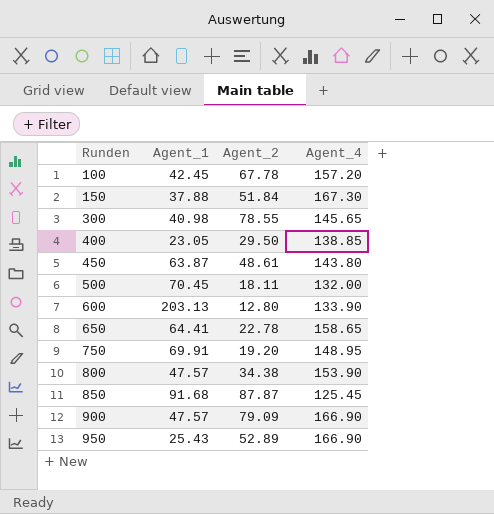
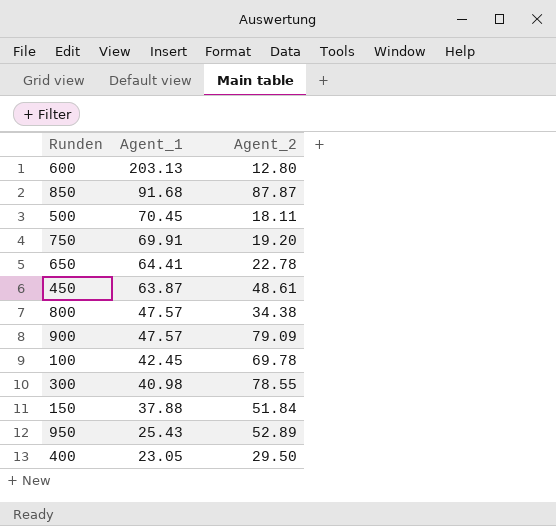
row order: Runden ascending -> Agent_1 descending
column Agent_4 | position: 4 -> none
100 | Agent_2: 67.78 -> 69.78

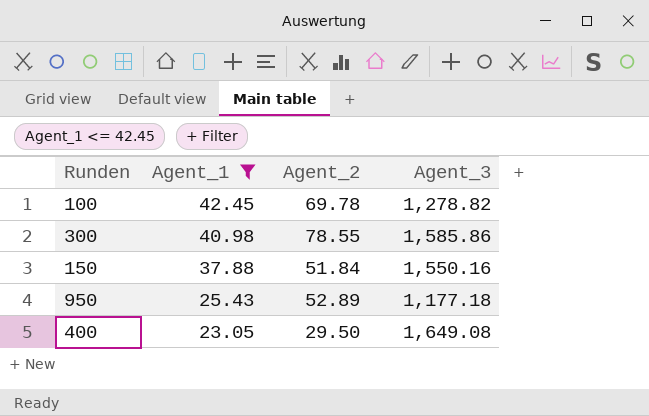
filter: none -> Agent_1 <= 42.45
column Agent_3 | position: none -> 4

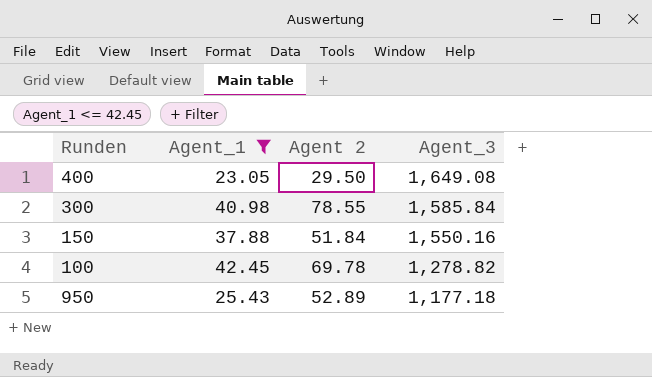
row order: Agent_1 descending -> Agent_3 descending
column name: Agent_2 -> Agent 2
300 | Agent_3: 1,585.86 -> 1,585.84

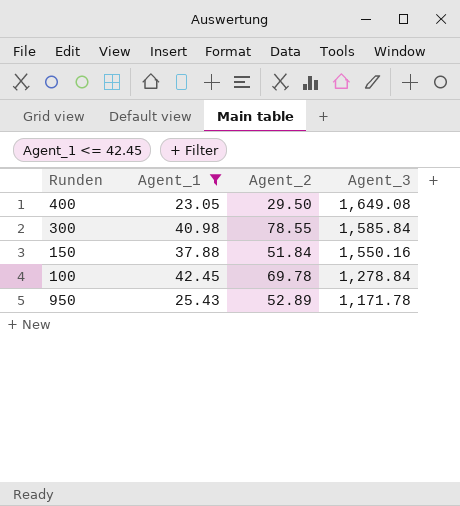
column name: Agent 2 -> Agent_2
100 | Agent_3: 1,278.82 -> 1,278.84
950 | Agent_3: 1,177.18 -> 1,171.78

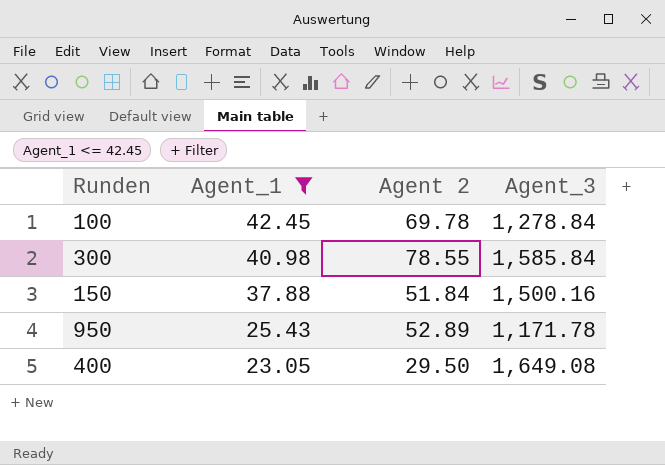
row order: Agent_3 descending -> Agent_1 descending
column name: Agent_2 -> Agent 2
150 | Agent_3: 1,550.16 -> 1,500.16

